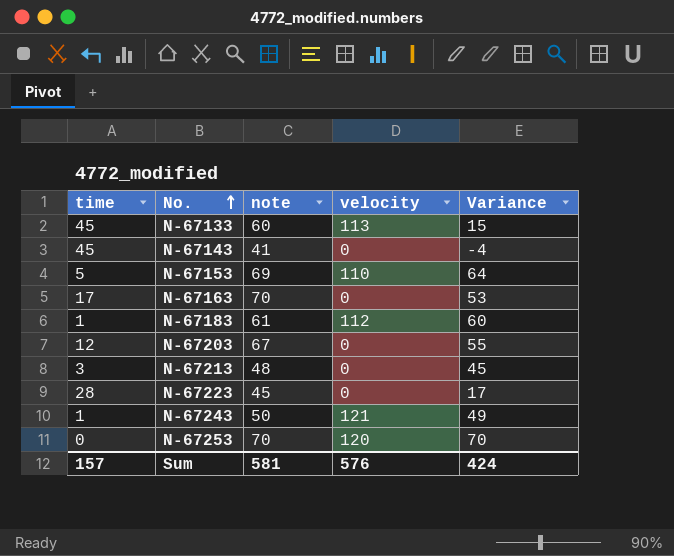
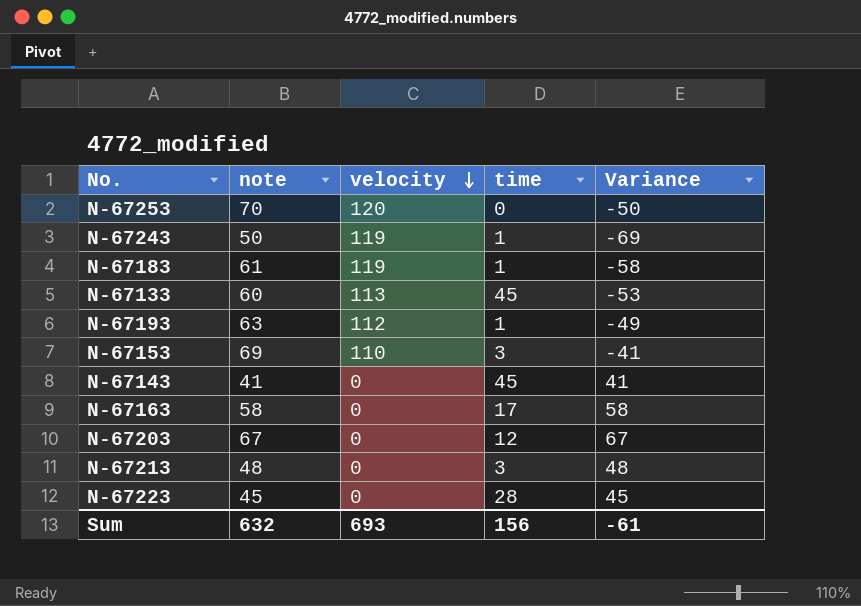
row order: No. ascending -> velocity descending
column time | position: 1 -> 4
column Variance | formula: [note] - [time] -> [note] - [velocity]
N-67243 | velocity: 121 -> 119
N-67183 | velocity: 112 -> 119
row N-67193: none -> 63 | 112 | 1 | -49
N-67153 | time: 5 -> 3
N-67163 | note: 70 -> 58
Sum | note: 581 -> 632
Sum | velocity: 576 -> 693
Sum | time: 157 -> 156
Sum | Variance: 424 -> -61

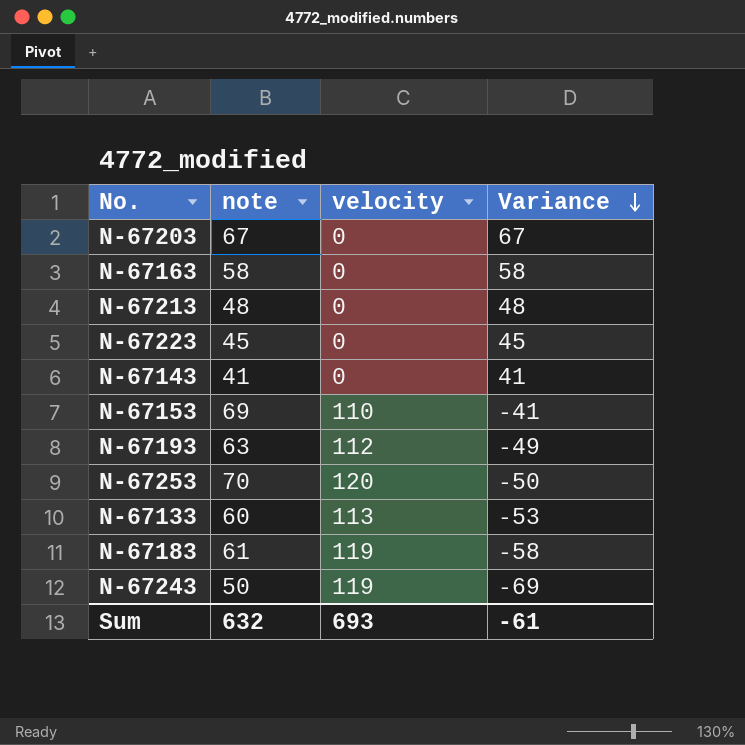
row order: velocity descending -> Variance descending
column time | position: 4 -> none

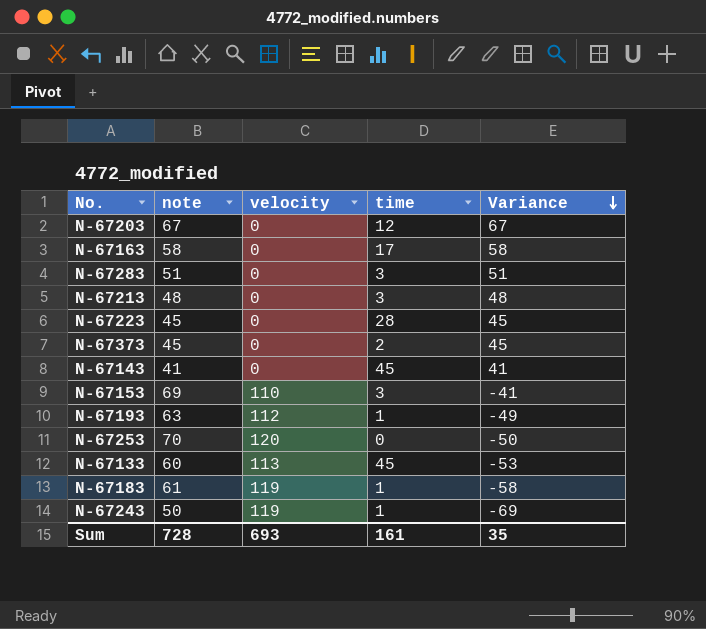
column time | position: none -> 4
row N-67283: none -> 51 | 0 | 3 | 51
row N-67373: none -> 45 | 0 | 2 | 45
Sum | note: 632 -> 728
Sum | Variance: -61 -> 35

